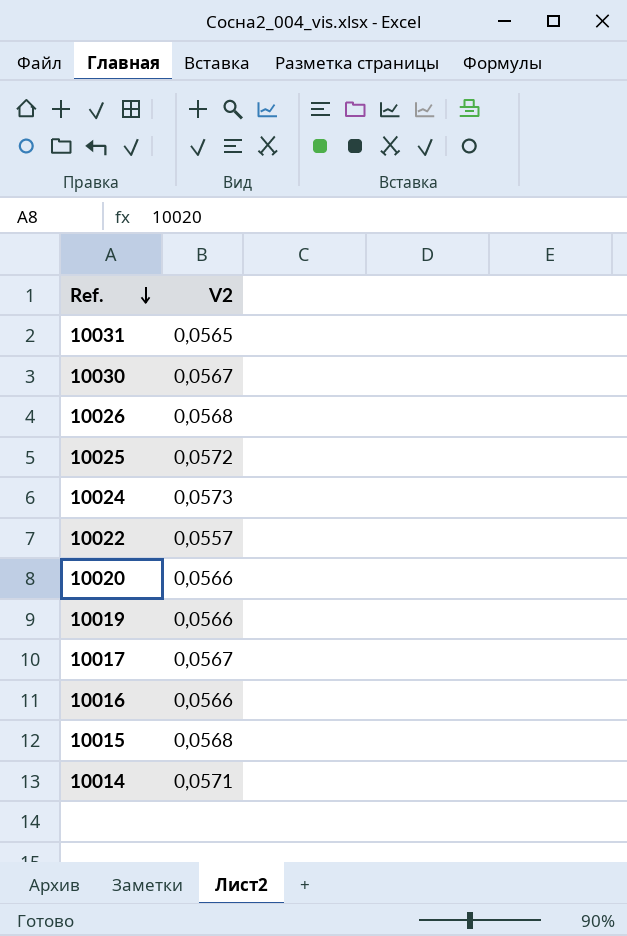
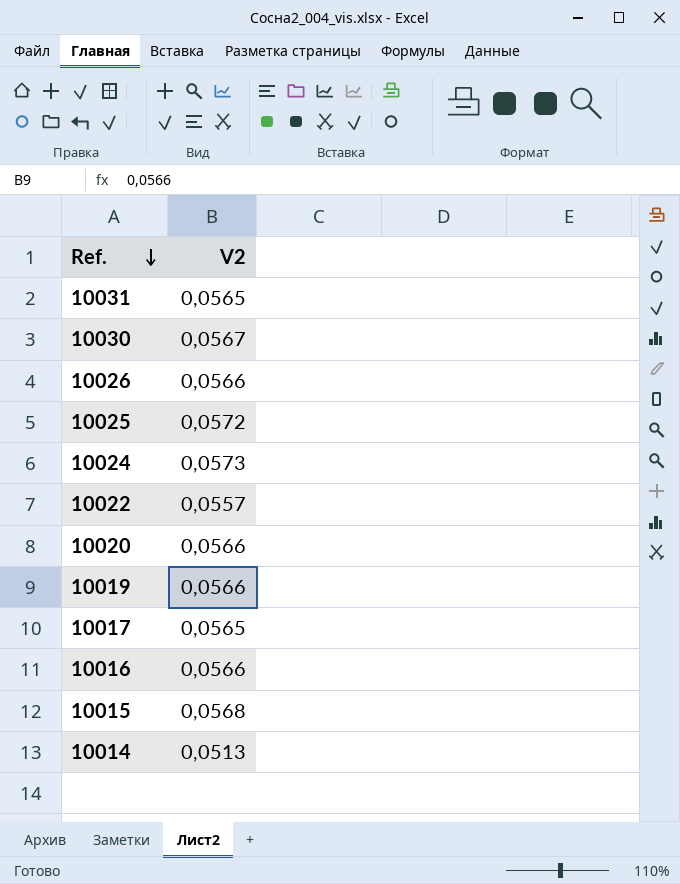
10026 | V2: 0,0568 -> 0,0566
10017 | V2: 0,0567 -> 0,0565
10014 | V2: 0,0571 -> 0,0513

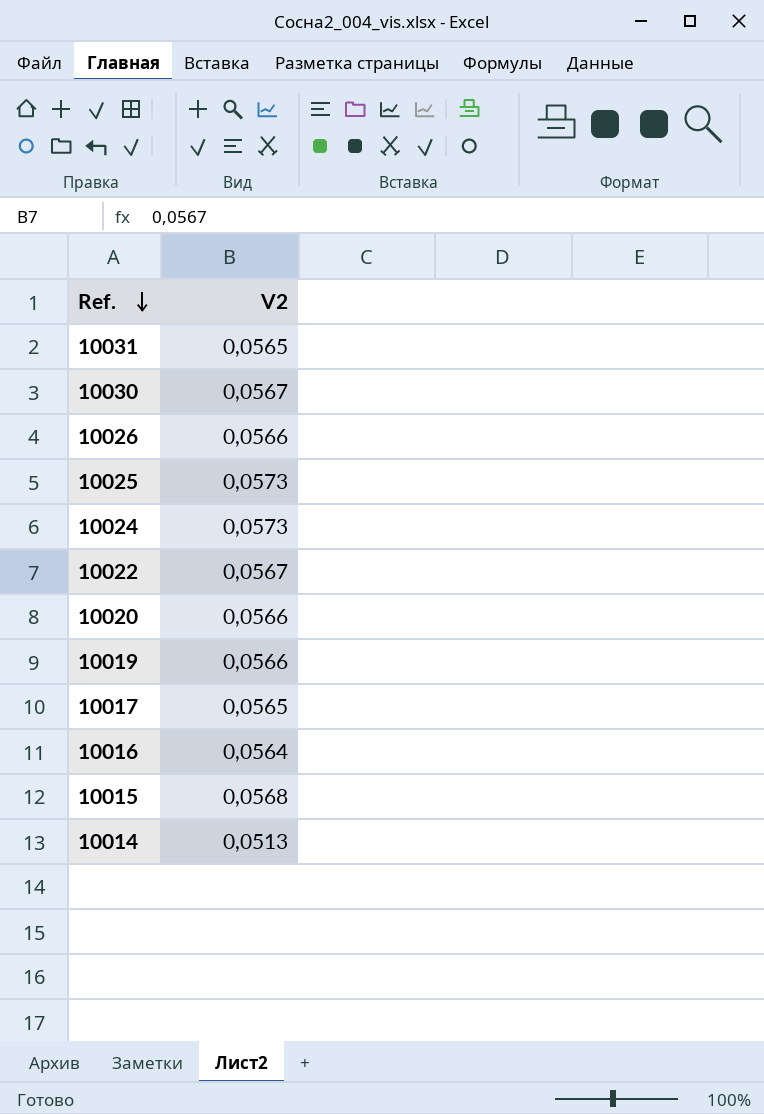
10025 | V2: 0,0572 -> 0,0573
10022 | V2: 0,0557 -> 0,0567
10016 | V2: 0,0566 -> 0,0564

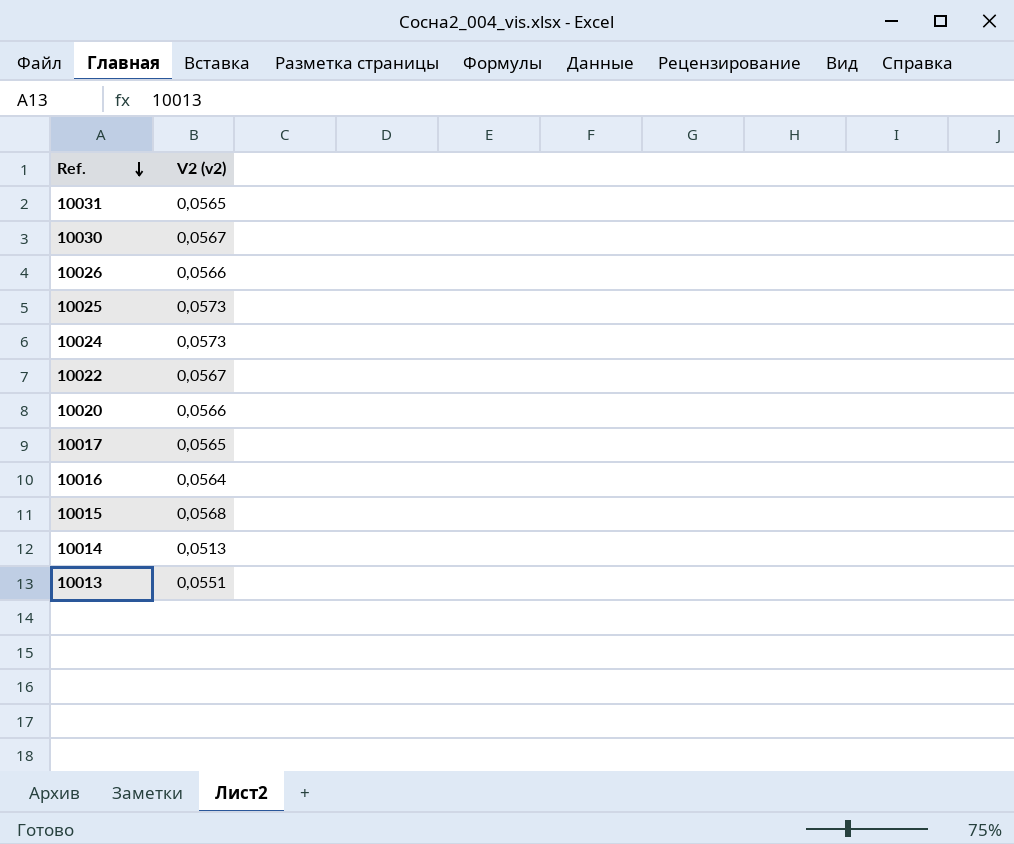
column name: V2 -> V2 (v2)
row 10019: 0,0566 -> none
row 10013: none -> 0,0551

